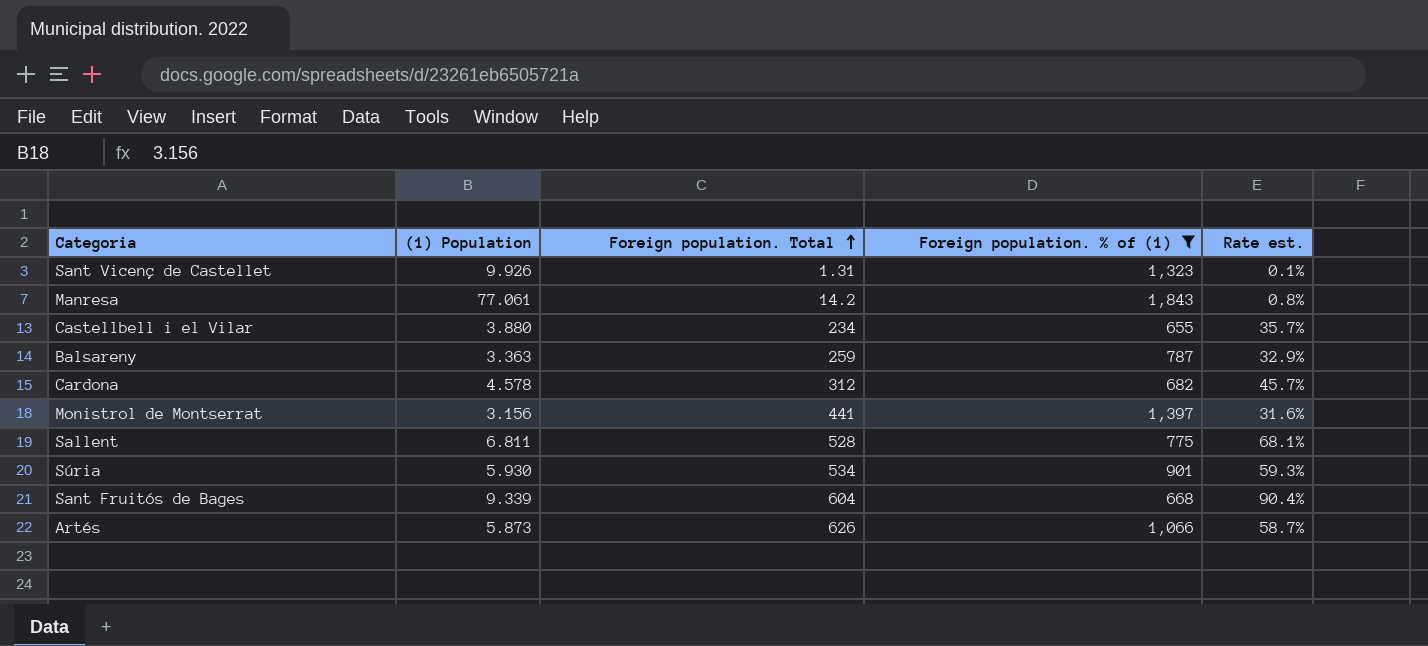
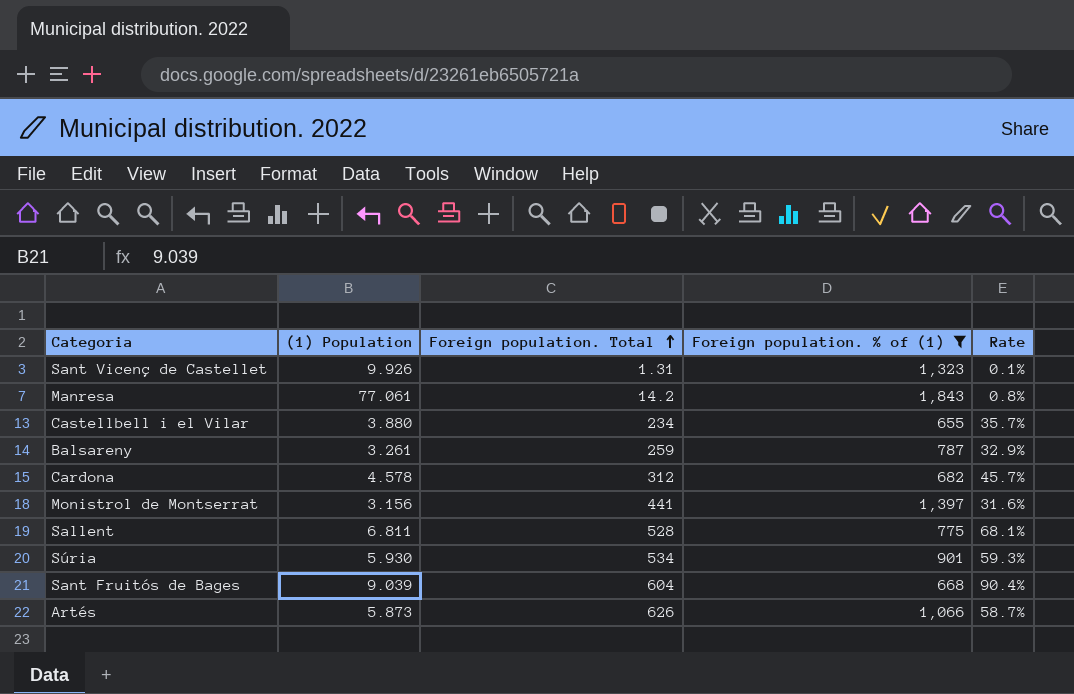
column name: Rate est. -> Rate
Balsareny | (1) Population: 3.363 -> 3.261
Sant Fruitós de Bages | (1) Population: 9.339 -> 9.039

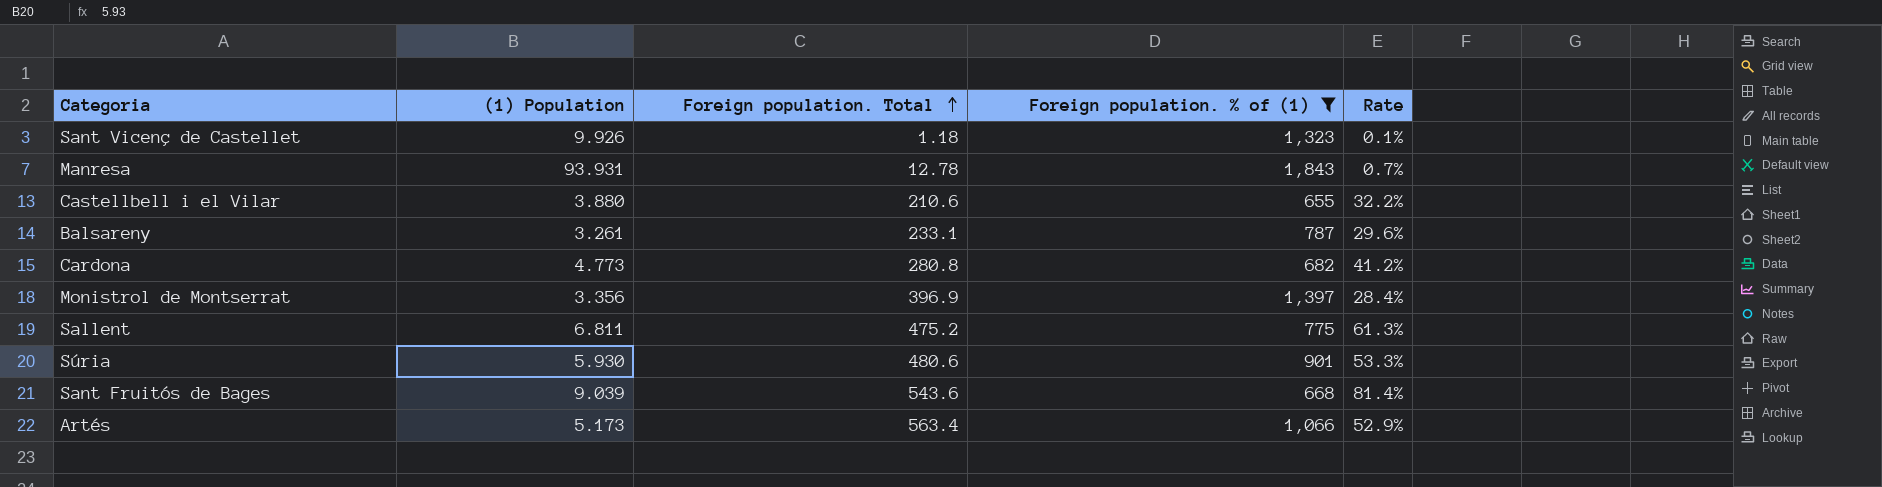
Sant Vicenç de Castellet | Foreign population. Total: 1.31 -> 1.18
Manresa | (1) Population: 77.061 -> 93.931
Manresa | Foreign population. Total: 14.2 -> 12.78
Manresa | Rate: 0.8% -> 0.7%
Castellbell i el Vilar | Foreign population. Total: 234 -> 210.6
Castellbell i el Vilar | Rate: 35.7% -> 32.2%
Balsareny | Foreign population. Total: 259 -> 233.1
Balsareny | Rate: 32.9% -> 29.6%
Cardona | (1) Population: 4.578 -> 4.773
Cardona | Foreign population. Total: 312 -> 280.8
Cardona | Rate: 45.7% -> 41.2%
Monistrol de Montserrat | (1) Population: 3.156 -> 3.356
Monistrol de Montserrat | Foreign population. Total: 441 -> 396.9
Monistrol de Montserrat | Rate: 31.6% -> 28.4%
Sallent | Foreign population. Total: 528 -> 475.2
Sallent | Rate: 68.1% -> 61.3%
Súria | Foreign population. Total: 534 -> 480.6
Súria | Rate: 59.3% -> 53.3%
Sant Fruitós de Bages | Foreign population. Total: 604 -> 543.6
Sant Fruitós de Bages | Rate: 90.4% -> 81.4%
Artés | (1) Population: 5.873 -> 5.173
Artés | Foreign population. Total: 626 -> 563.4
Artés | Rate: 58.7% -> 52.9%

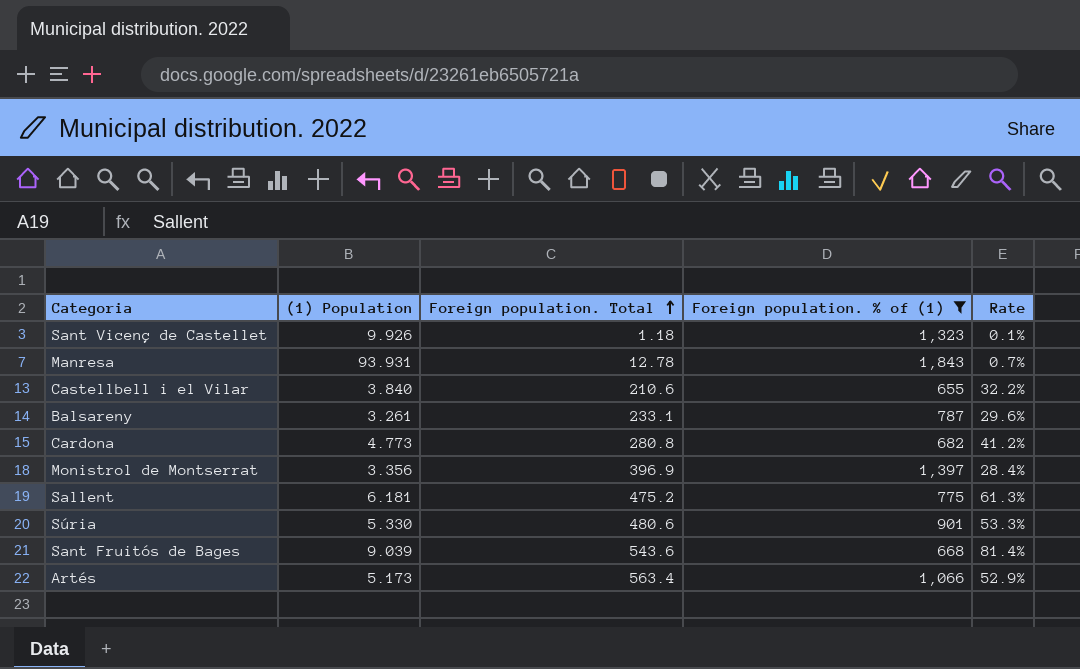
Castellbell i el Vilar | (1) Population: 3.880 -> 3.840
Sallent | (1) Population: 6.811 -> 6.181
Súria | (1) Population: 5.930 -> 5.330

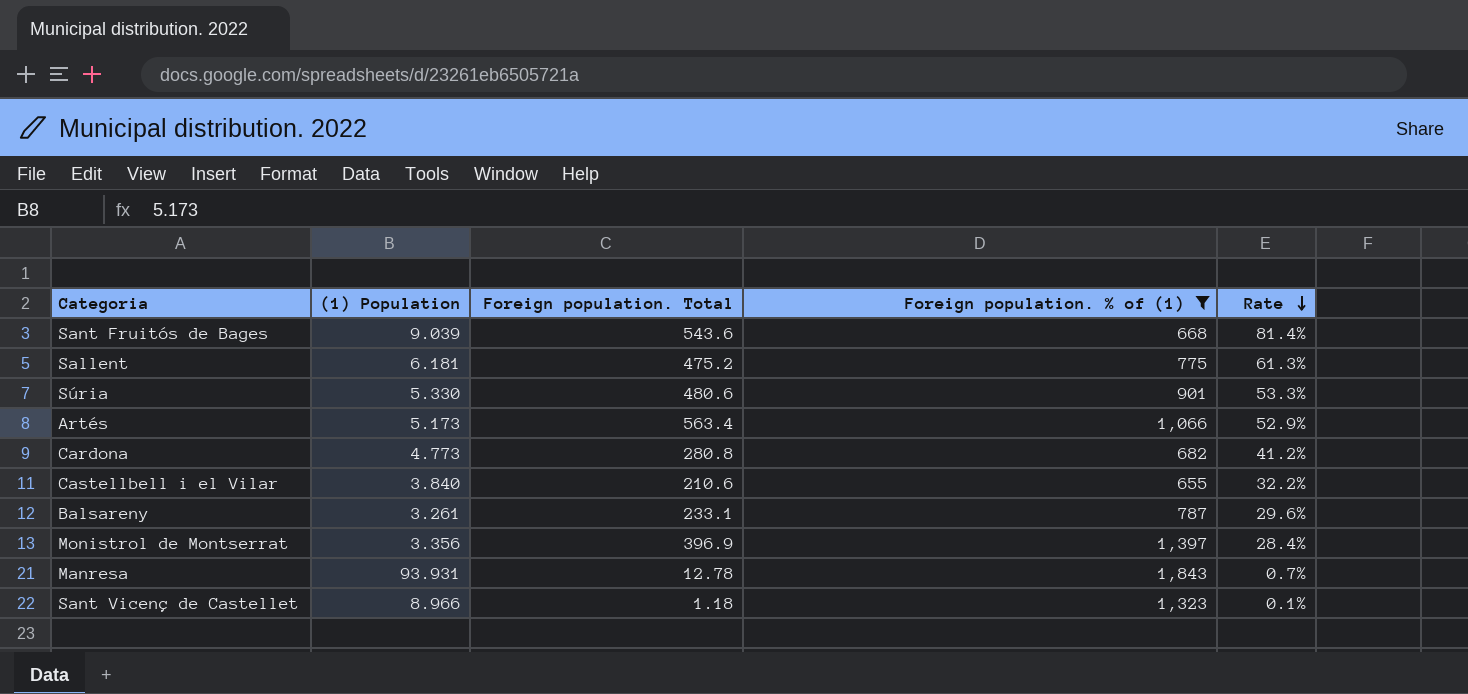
row order: Foreign population. Total ascending -> Rate descending
Sant Vicenç de Castellet | (1) Population: 9.926 -> 8.966

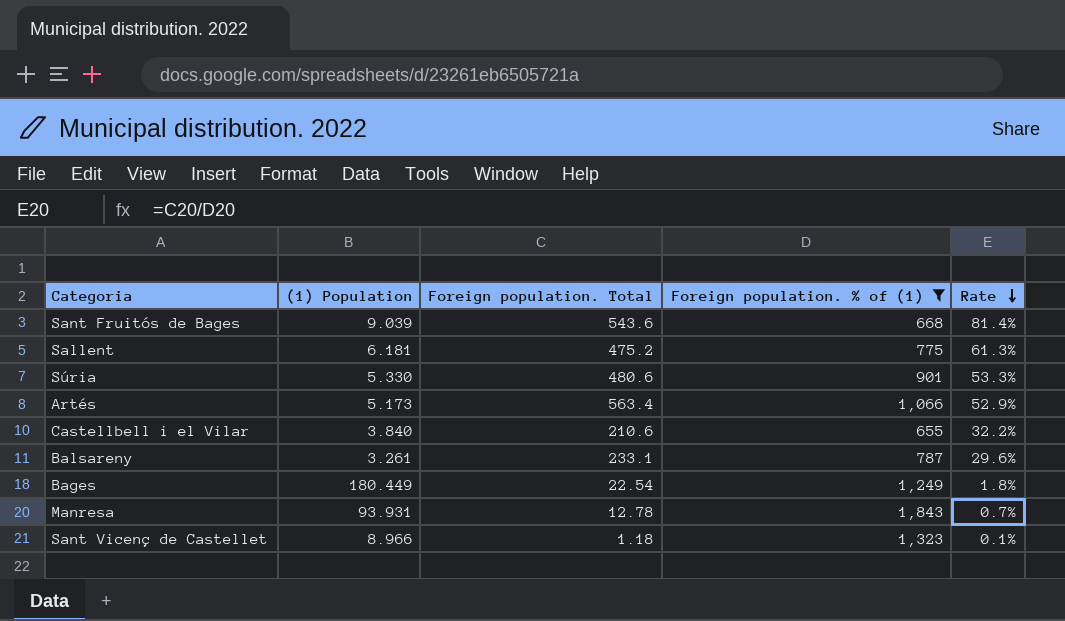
row Cardona: 4.773 | 280.8 | 682 | 41.2% -> none
row Monistrol de Montserrat: 3.356 | 396.9 | 1,397 | 28.4% -> none
row Bages: none -> 180.449 | 22.54 | 1,249 | 1.8%

